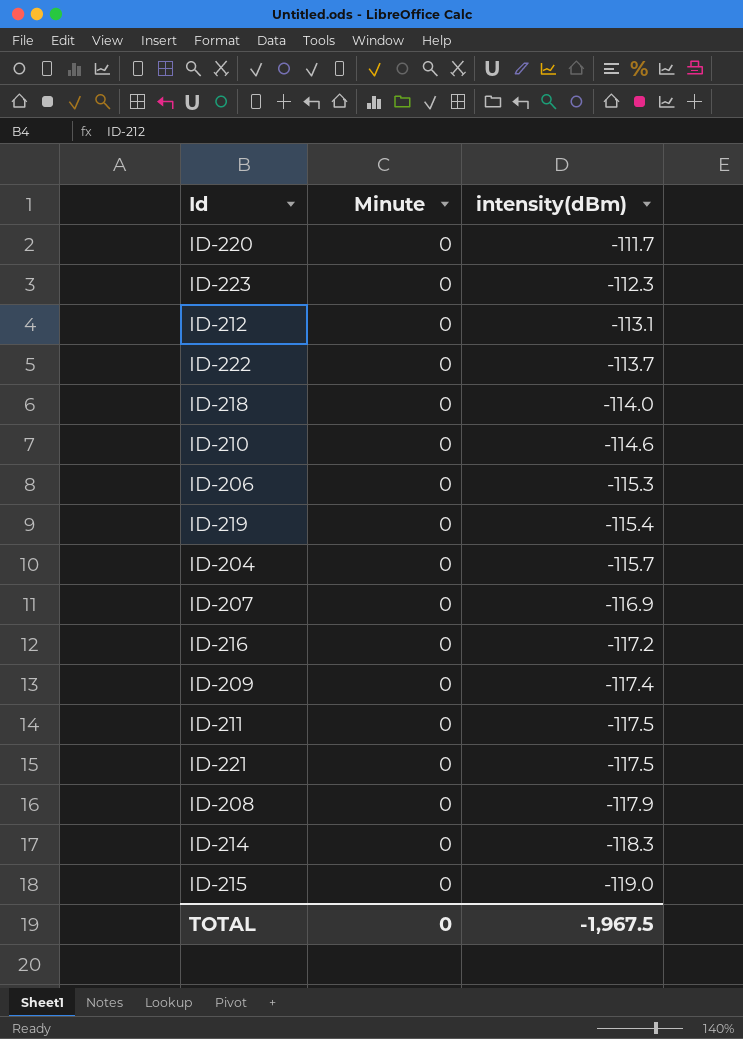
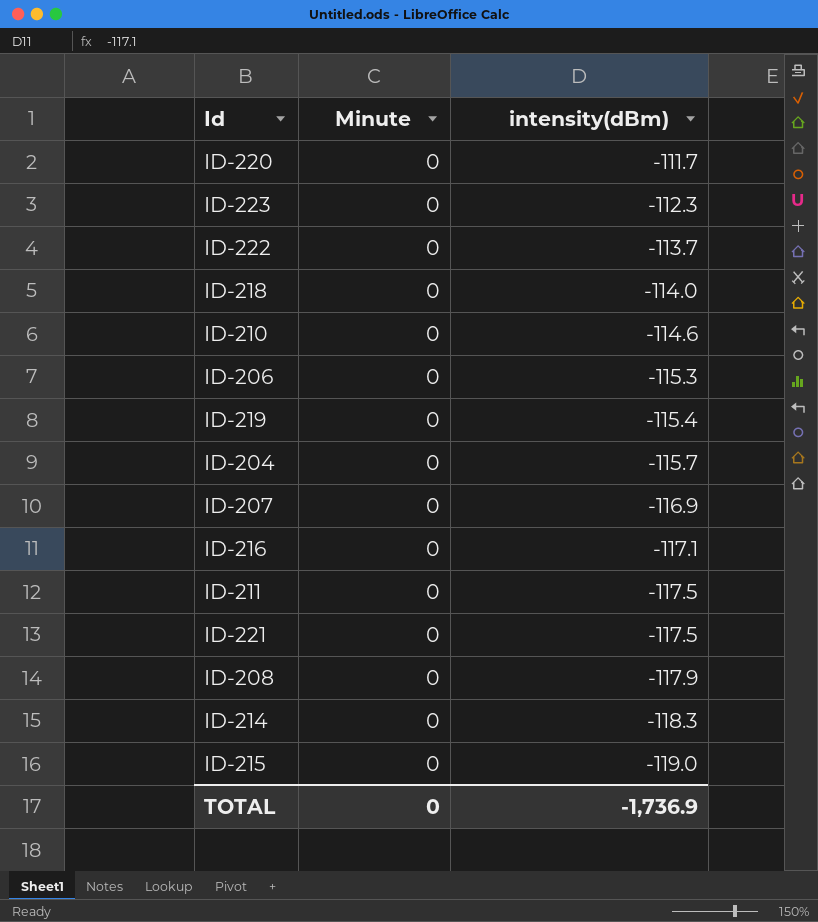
row ID-212: 0 | -113.1 -> none
row ID-209: 0 | -117.4 -> none
ID-216 | intensity(dBm): -117.2 -> -117.1
TOTAL | intensity(dBm): -1,967.5 -> -1,736.9

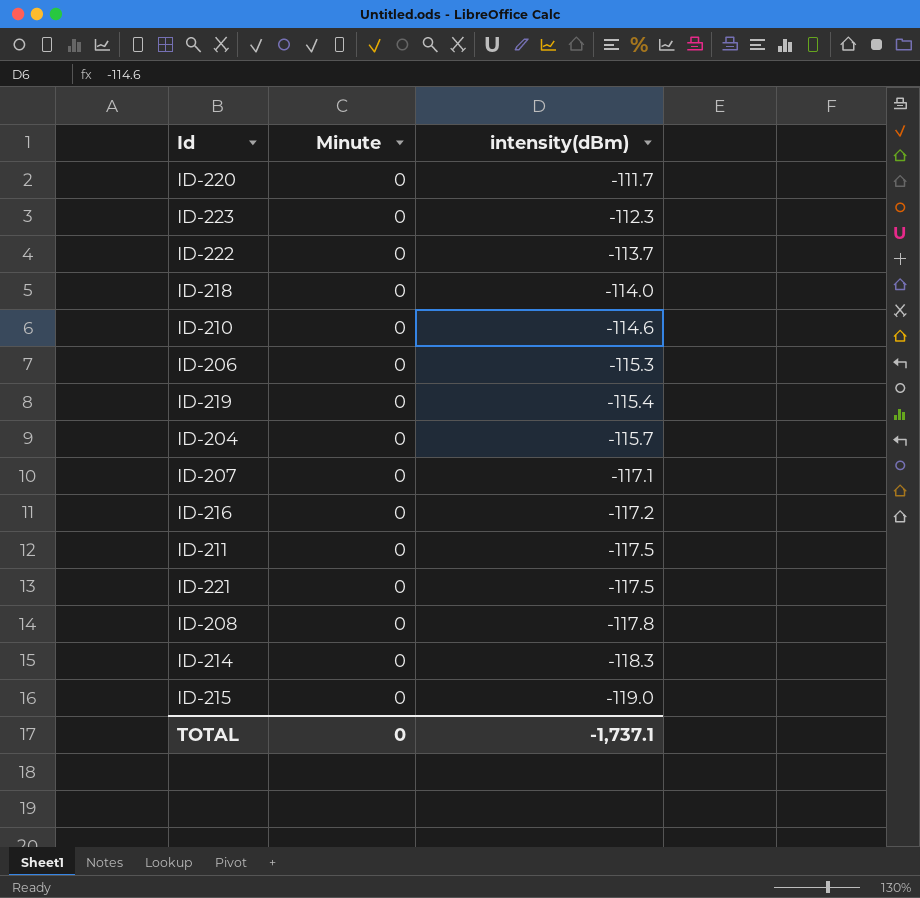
ID-207 | intensity(dBm): -116.9 -> -117.1
ID-216 | intensity(dBm): -117.1 -> -117.2
ID-208 | intensity(dBm): -117.9 -> -117.8
TOTAL | intensity(dBm): -1,736.9 -> -1,737.1

